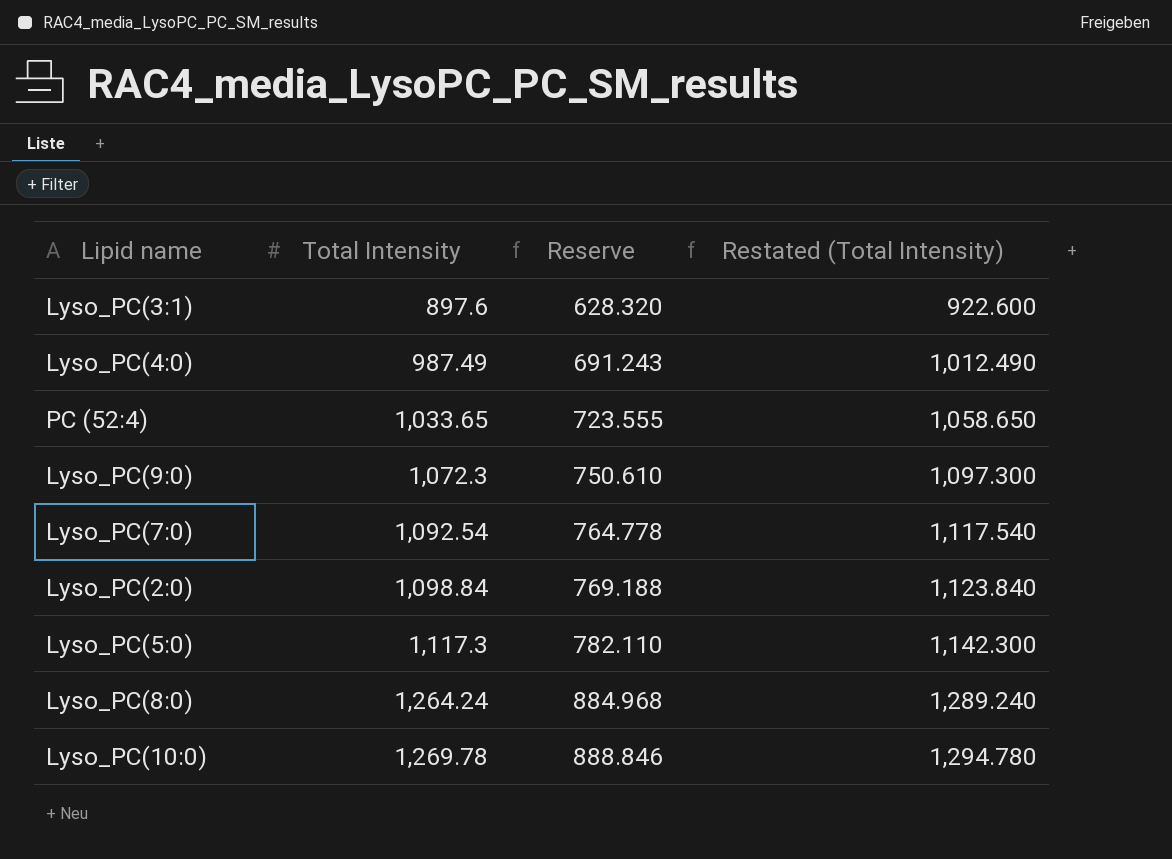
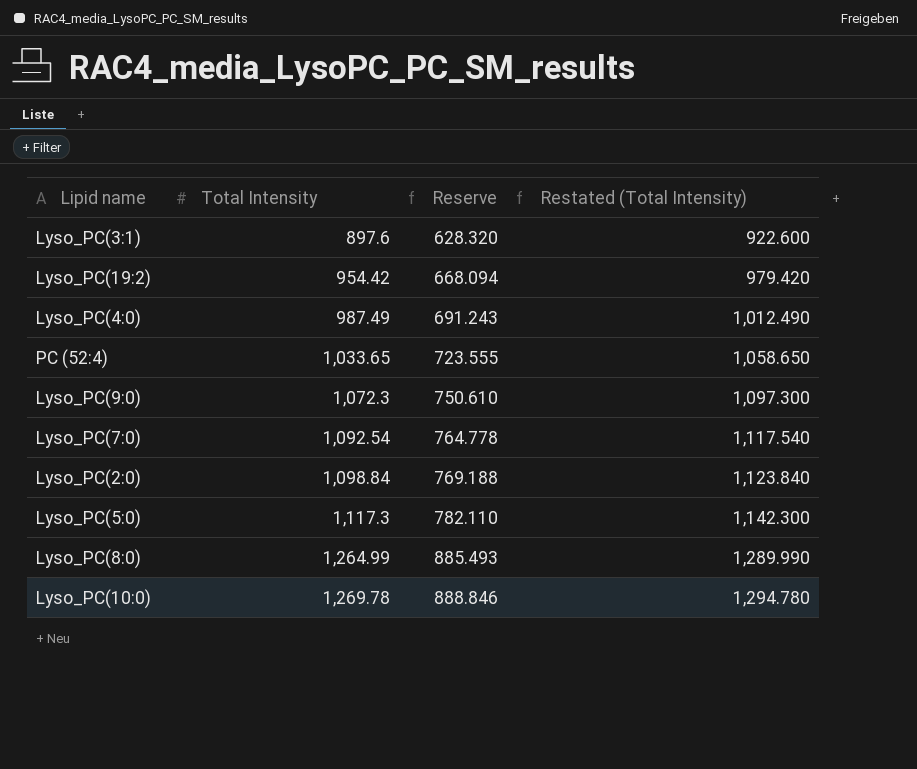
row Lyso_PC(19:2): none -> 954.42 | 668.094 | 979.420
Lyso_PC(8:0) | Total Intensity: 1,264.24 -> 1,264.99
Lyso_PC(8:0) | Reserve: 884.968 -> 885.493
Lyso_PC(8:0) | Restated (Total Intensity): 1,289.240 -> 1,289.990

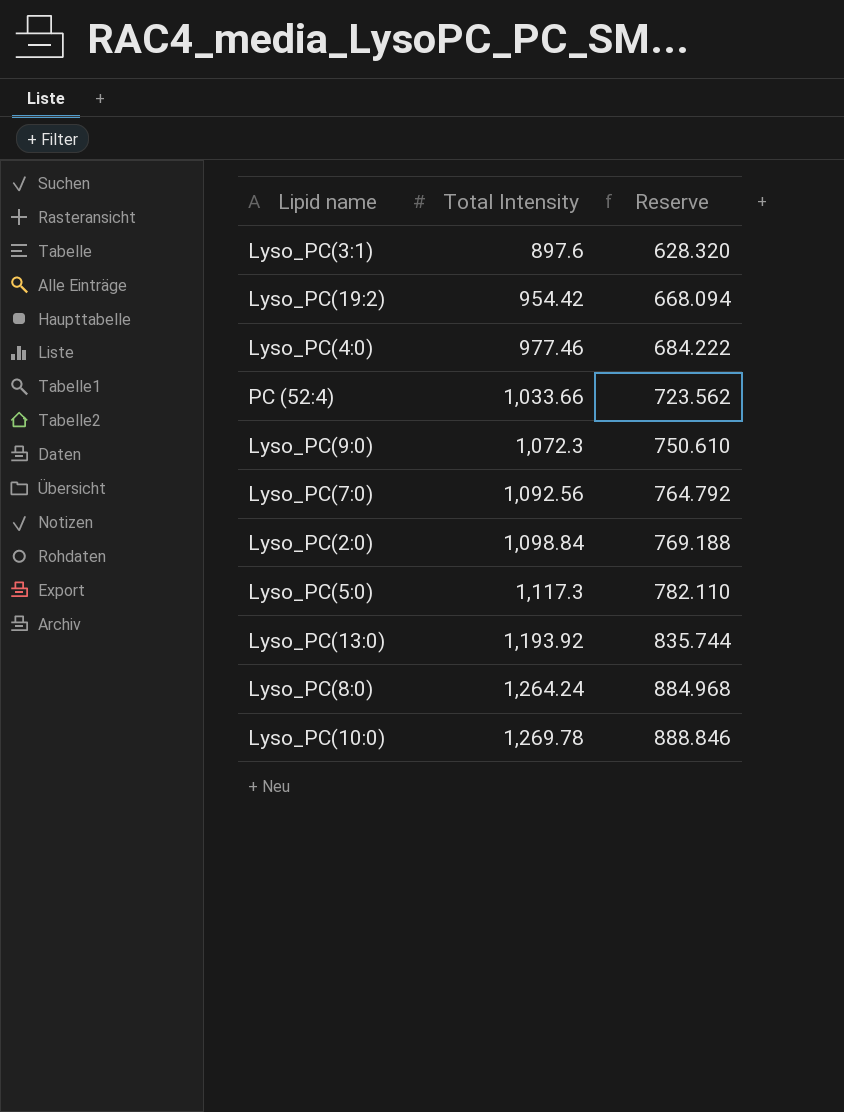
column Restated (Total Intensity) | formula: [Total Intensity] + 25 -> none
Lyso_PC(4:0) | Total Intensity: 987.49 -> 977.46
Lyso_PC(4:0) | Reserve: 691.243 -> 684.222
PC (52:4) | Total Intensity: 1,033.65 -> 1,033.66
PC (52:4) | Reserve: 723.555 -> 723.562
Lyso_PC(7:0) | Total Intensity: 1,092.54 -> 1,092.56
Lyso_PC(7:0) | Reserve: 764.778 -> 764.792
row Lyso_PC(13:0): none -> 1,193.92 | 835.744
Lyso_PC(8:0) | Total Intensity: 1,264.99 -> 1,264.24
Lyso_PC(8:0) | Reserve: 885.493 -> 884.968

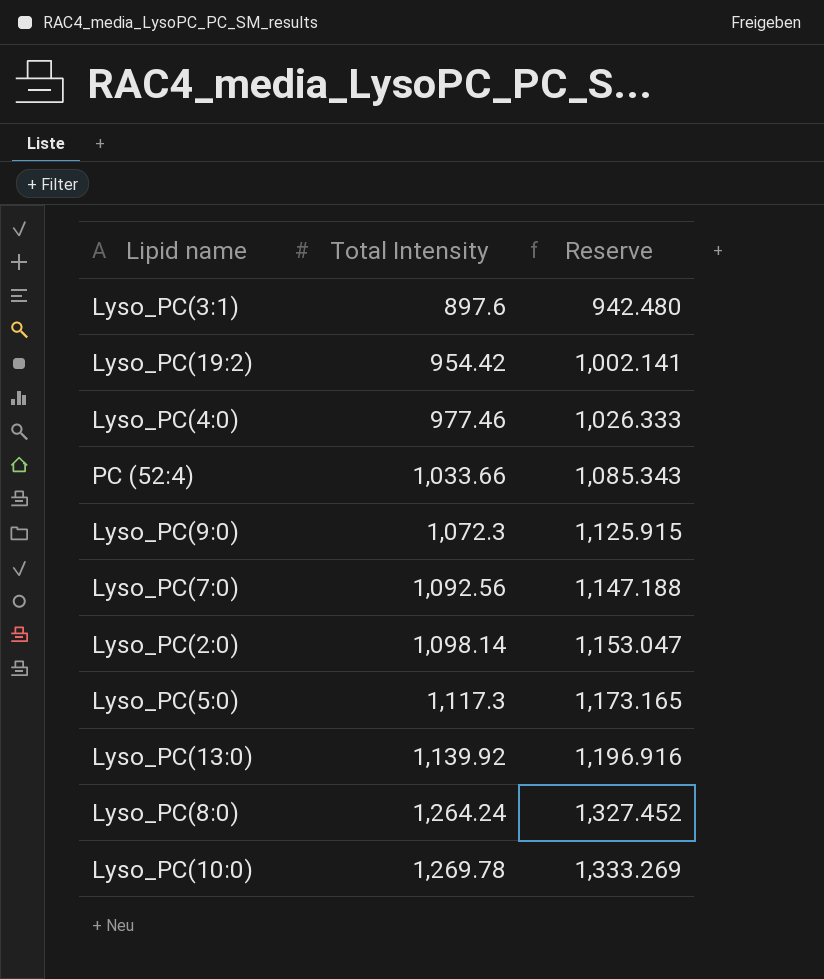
column Reserve | formula: [Total Intensity] * 0.7 -> [Total Intensity] * 1.05
Lyso_PC(2:0) | Total Intensity: 1,098.84 -> 1,098.14
Lyso_PC(13:0) | Total Intensity: 1,193.92 -> 1,139.92

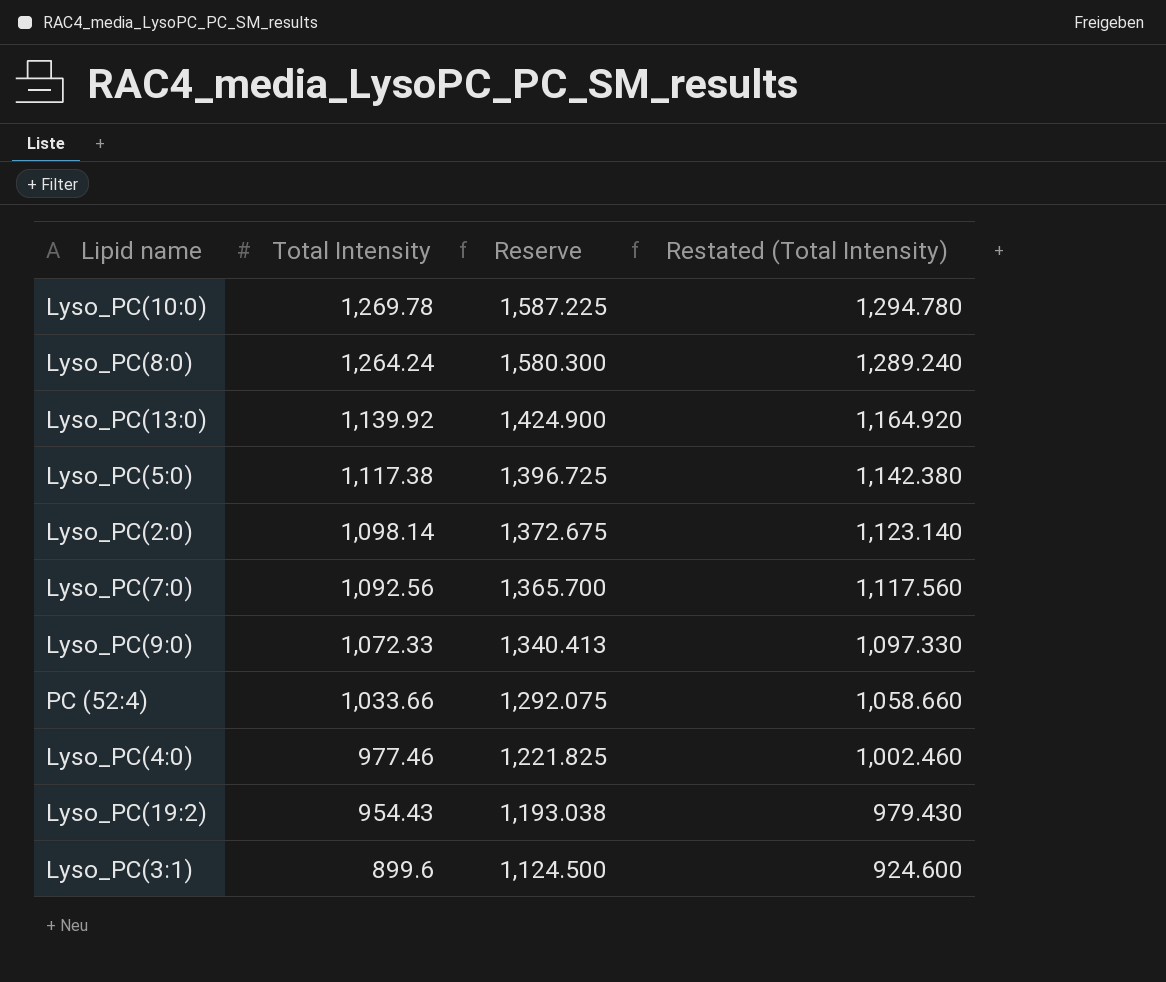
row order: Total Intensity ascending -> Total Intensity descending
column Reserve | formula: [Total Intensity] * 1.05 -> [Total Intensity] * 1.25
column Restated (Total Intensity) | formula: none -> [Total Intensity] + 25
Lyso_PC(5:0) | Total Intensity: 1,117.3 -> 1,117.38
Lyso_PC(9:0) | Total Intensity: 1,072.3 -> 1,072.33
Lyso_PC(19:2) | Total Intensity: 954.42 -> 954.43
Lyso_PC(3:1) | Total Intensity: 897.6 -> 899.6

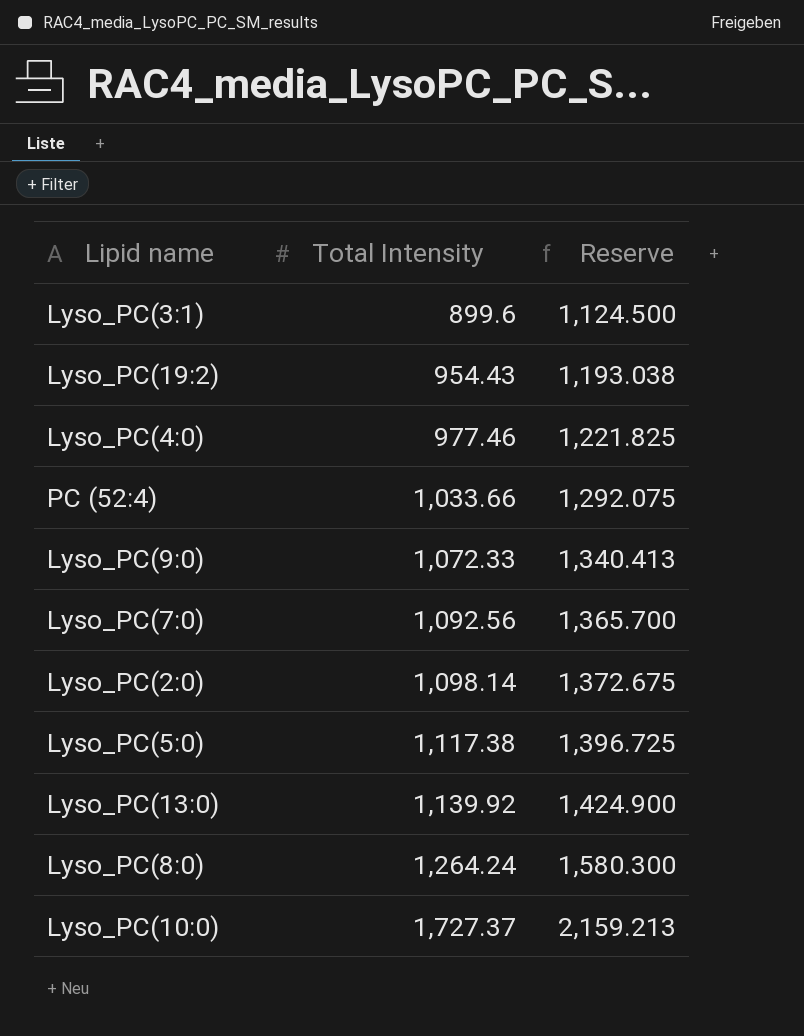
row order: Total Intensity descending -> Total Intensity ascending
column Restated (Total Intensity) | formula: [Total Intensity] + 25 -> none
Lyso_PC(10:0) | Total Intensity: 1,269.78 -> 1,727.37
Lyso_PC(10:0) | Reserve: 1,587.225 -> 2,159.213

